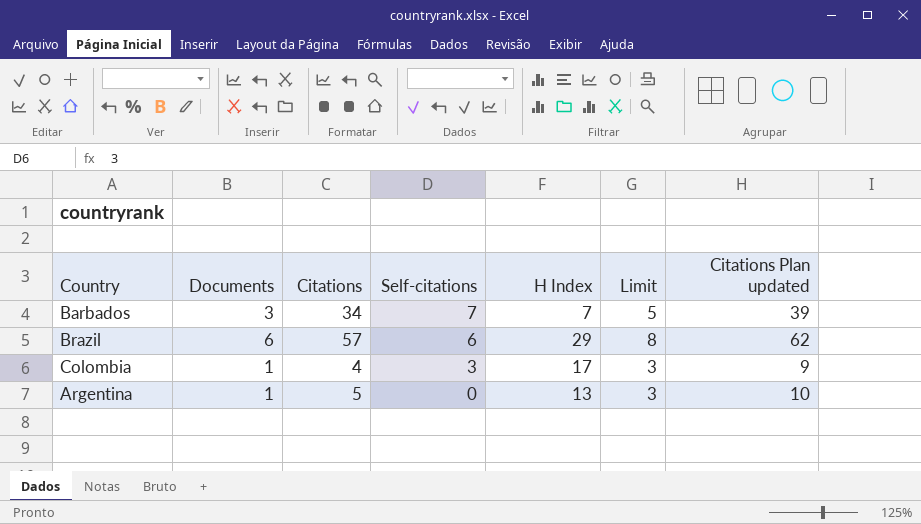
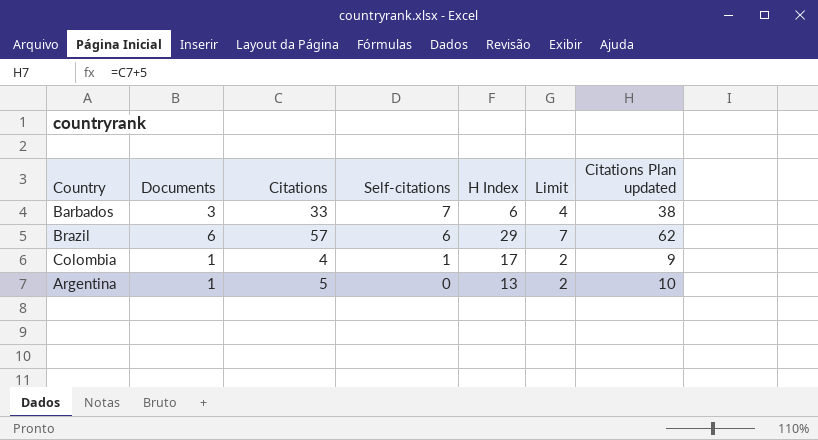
column Limit | formula: [Documents] + 2 -> [Documents] + 1
Barbados | Citations: 34 -> 33
Barbados | H Index: 7 -> 6
Barbados | Citations Plan updated: 39 -> 38
Colombia | Self-citations: 3 -> 1

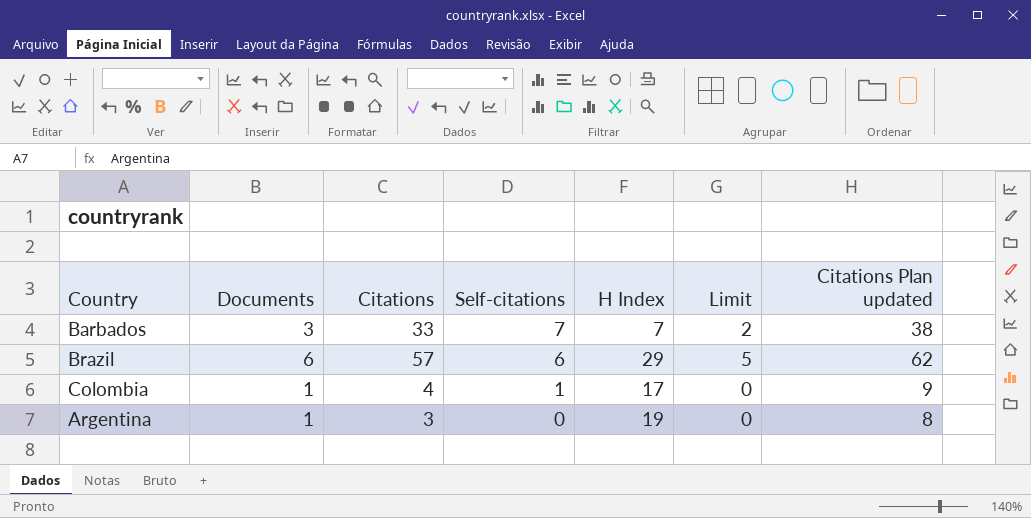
column Limit | formula: [Documents] + 1 -> [Documents] - 1
Barbados | H Index: 6 -> 7
Argentina | Citations: 5 -> 3
Argentina | H Index: 13 -> 19
Argentina | Citations Plan updated: 10 -> 8

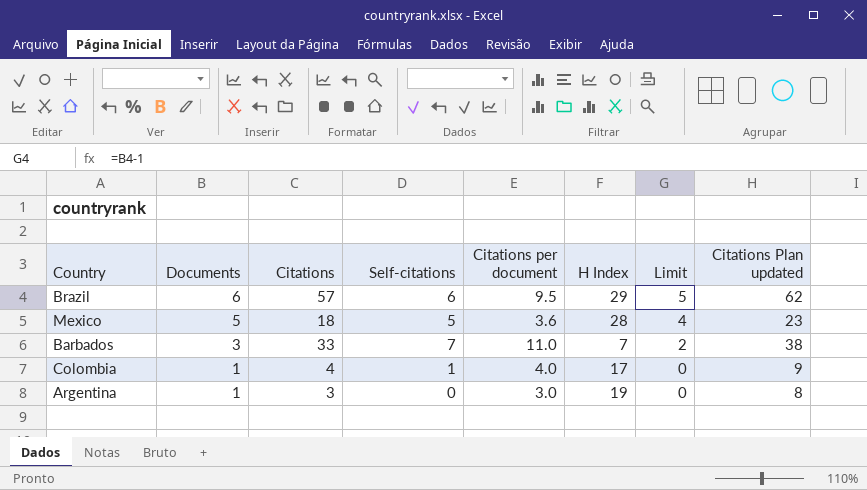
row order: Self-citations descending -> Documents descending
column Citations per document | formula: none -> [Citations] / [Documents]
row Mexico: none -> 5 | 18 | 5 | 3.6 | 28 | 4 | 23

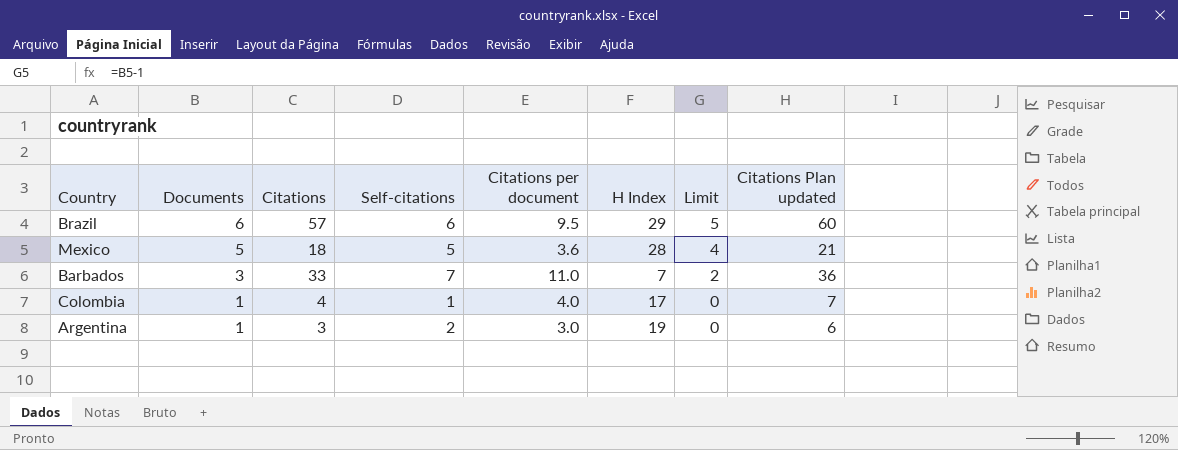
column Citations Plan updated | formula: [Citations] + 5 -> [Citations] + 3
Argentina | Self-citations: 0 -> 2

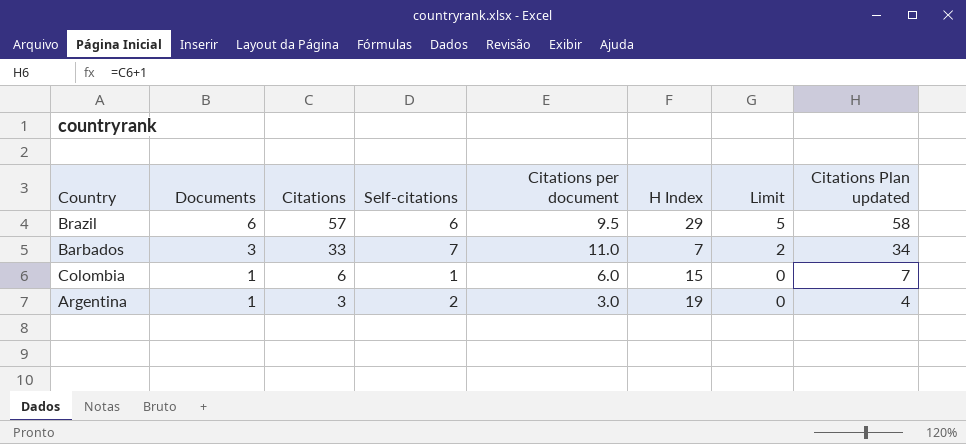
column Citations Plan updated | formula: [Citations] + 3 -> [Citations] + 1
row Mexico: 5 | 18 | 5 | 3.6 | 28 | 4 | 21 -> none
Colombia | Citations: 4 -> 6
Colombia | Citations per document: 4.0 -> 6.0
Colombia | H Index: 17 -> 15

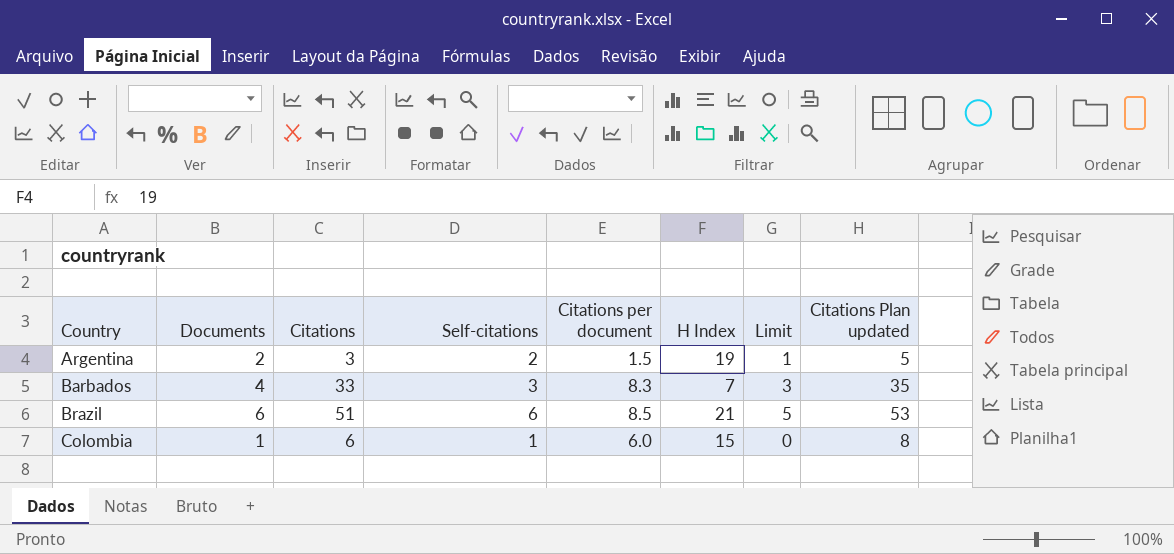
row order: Documents descending -> Country ascending
column Citations Plan updated | formula: [Citations] + 1 -> [Citations] + 2
Argentina | Documents: 1 -> 2
Argentina | Citations per document: 3.0 -> 1.5
Argentina | Limit: 0 -> 1
Barbados | Documents: 3 -> 4
Barbados | Self-citations: 7 -> 3
Barbados | Citations per document: 11.0 -> 8.3
Barbados | Limit: 2 -> 3
Brazil | Citations: 57 -> 51
Brazil | Citations per document: 9.5 -> 8.5
Brazil | H Index: 29 -> 21

